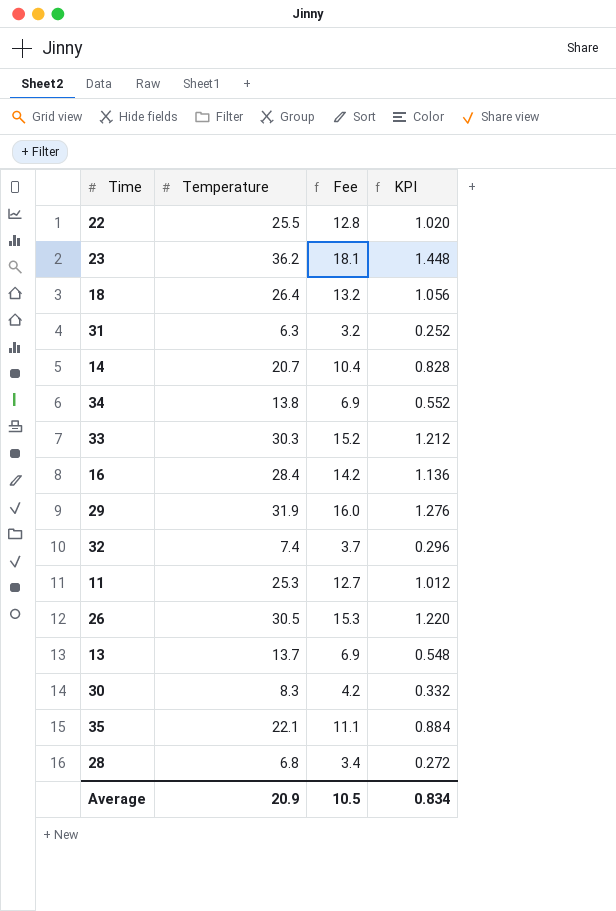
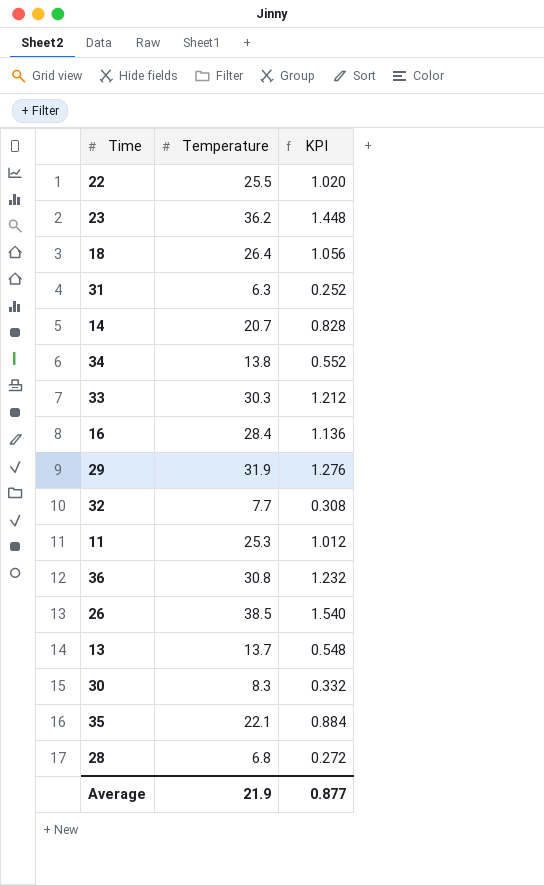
column Fee | formula: [Temperature] * 0.5 -> none
32 | Temperature: 7.4 -> 7.7
32 | KPI: 0.296 -> 0.308
row 36: none -> 30.8 | 1.232
26 | Temperature: 30.5 -> 38.5
26 | KPI: 1.220 -> 1.540
Average | Temperature: 20.9 -> 21.9
Average | KPI: 0.834 -> 0.877

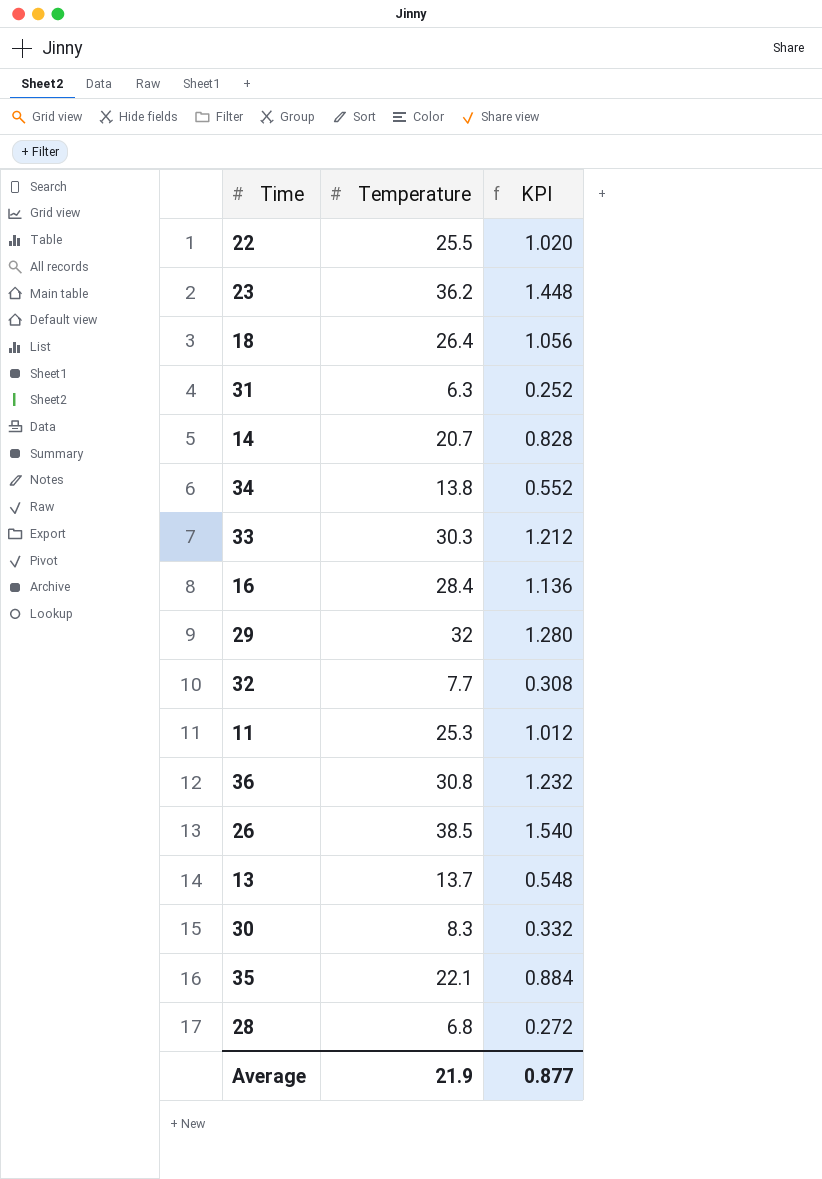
29 | Temperature: 31.9 -> 32
29 | KPI: 1.276 -> 1.280

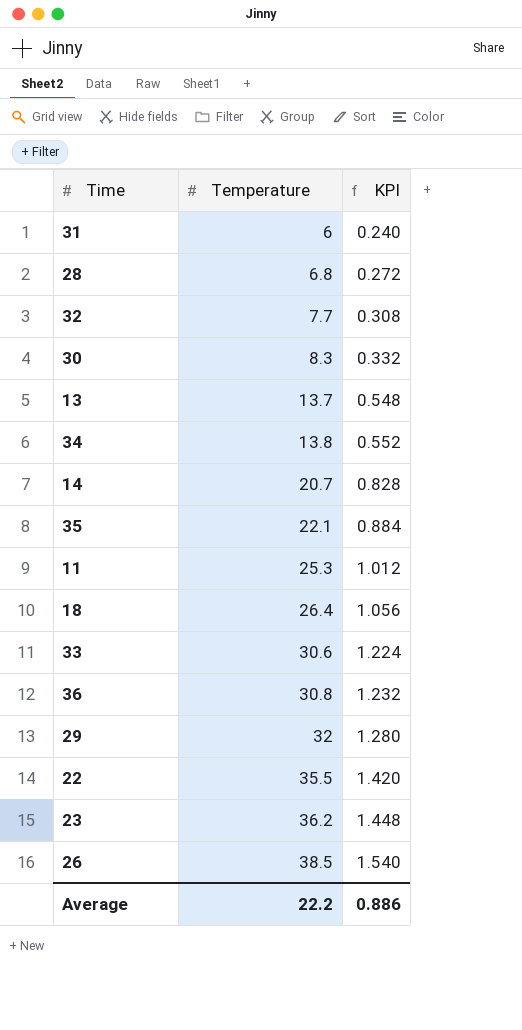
row order: none -> Temperature ascending
row 16: 28.4 | 1.136 -> none
31 | Temperature: 6.3 -> 6
31 | KPI: 0.252 -> 0.240
33 | Temperature: 30.3 -> 30.6
33 | KPI: 1.212 -> 1.224
22 | Temperature: 25.5 -> 35.5
22 | KPI: 1.020 -> 1.420
Average | Temperature: 21.9 -> 22.2
Average | KPI: 0.877 -> 0.886

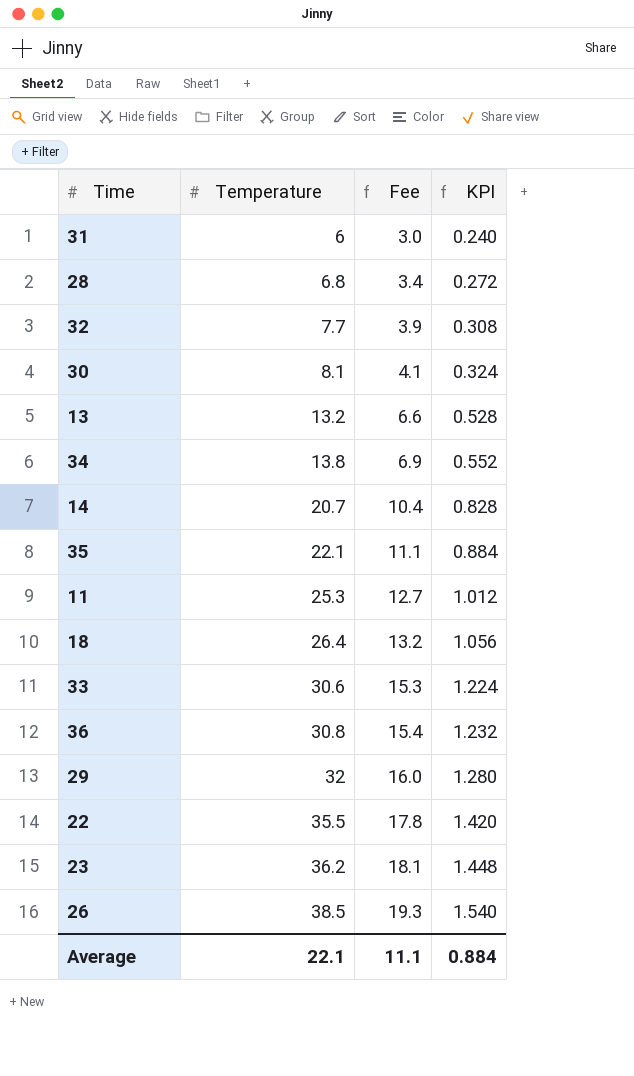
column Fee | formula: none -> [Temperature] * 0.5
30 | Temperature: 8.3 -> 8.1
30 | KPI: 0.332 -> 0.324
13 | Temperature: 13.7 -> 13.2
13 | KPI: 0.548 -> 0.528
Average | Temperature: 22.2 -> 22.1
Average | KPI: 0.886 -> 0.884

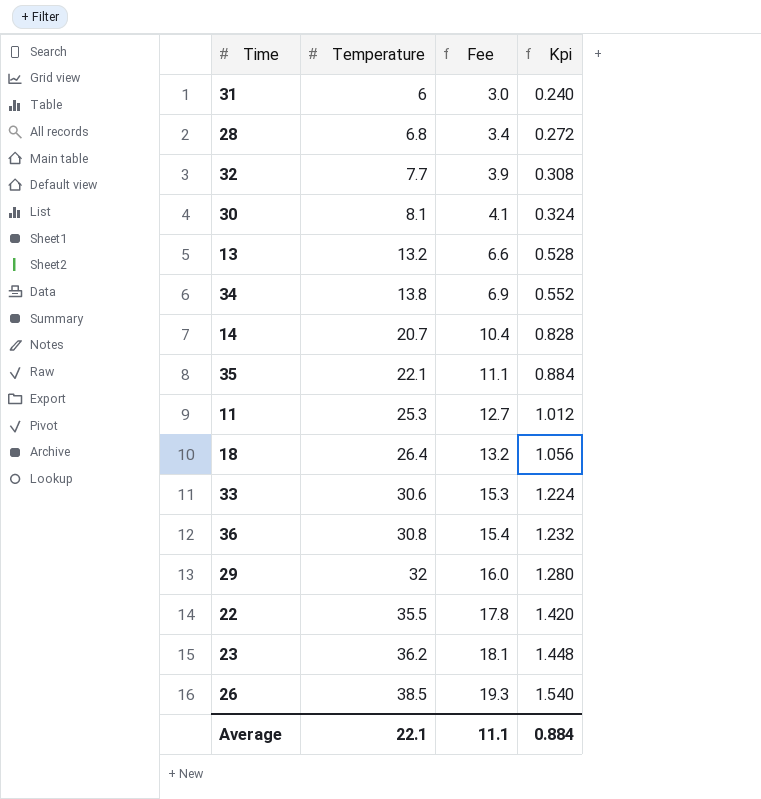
column name: KPI -> Kpi

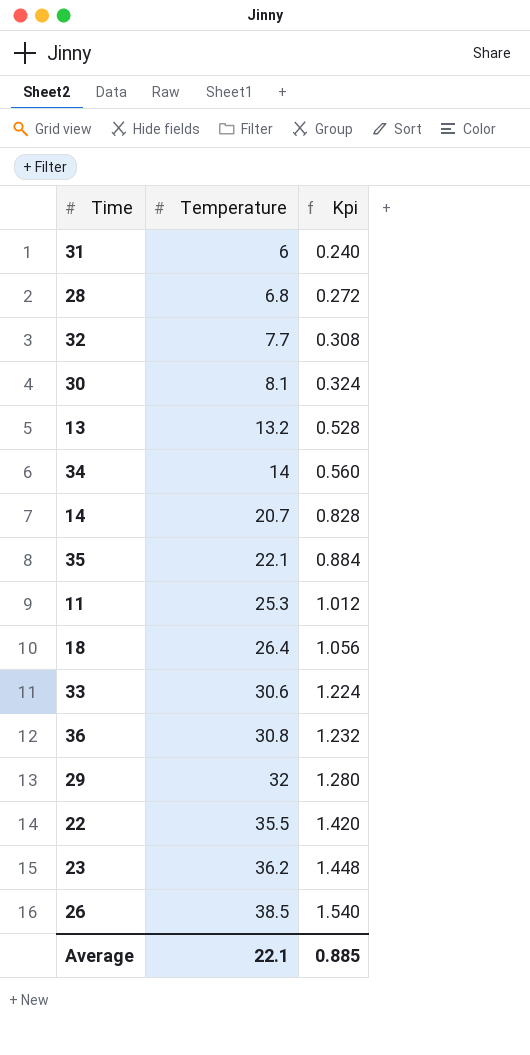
column Fee | formula: [Temperature] * 0.5 -> none
34 | Temperature: 13.8 -> 14
34 | Kpi: 0.552 -> 0.560
Average | Kpi: 0.884 -> 0.885

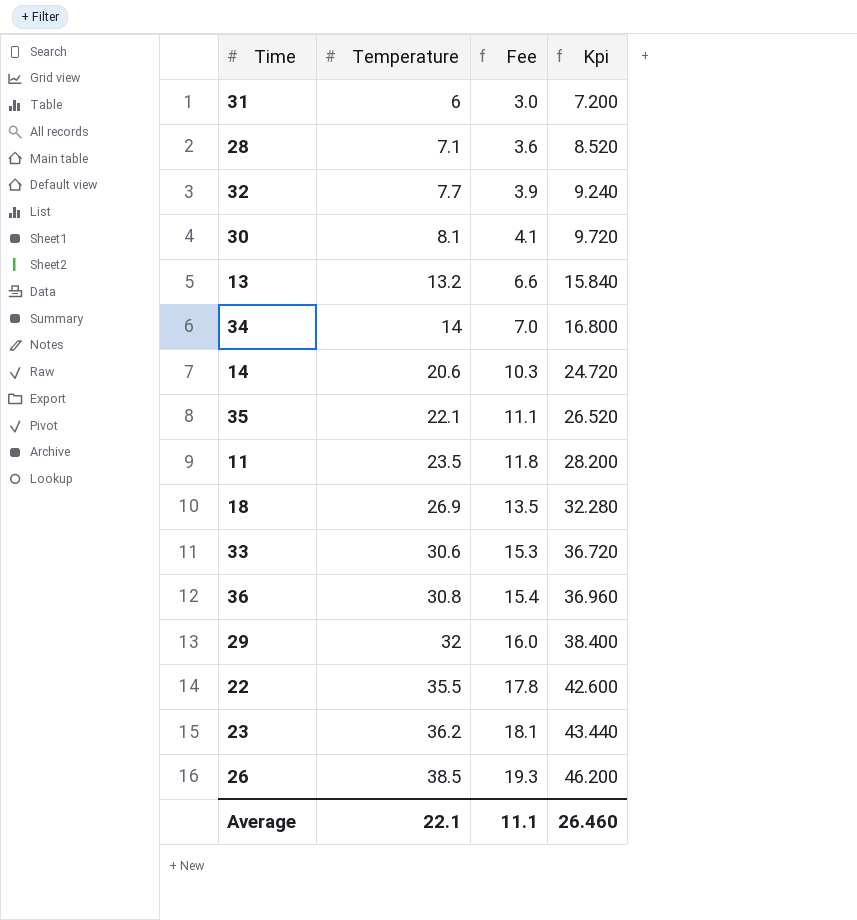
column Fee | formula: none -> [Temperature] * 0.5
column Kpi | formula: [Temperature] * 0.04 -> [Temperature] * 1.2
28 | Temperature: 6.8 -> 7.1
14 | Temperature: 20.7 -> 20.6
11 | Temperature: 25.3 -> 23.5
18 | Temperature: 26.4 -> 26.9
Average | Kpi: 0.885 -> 26.460

